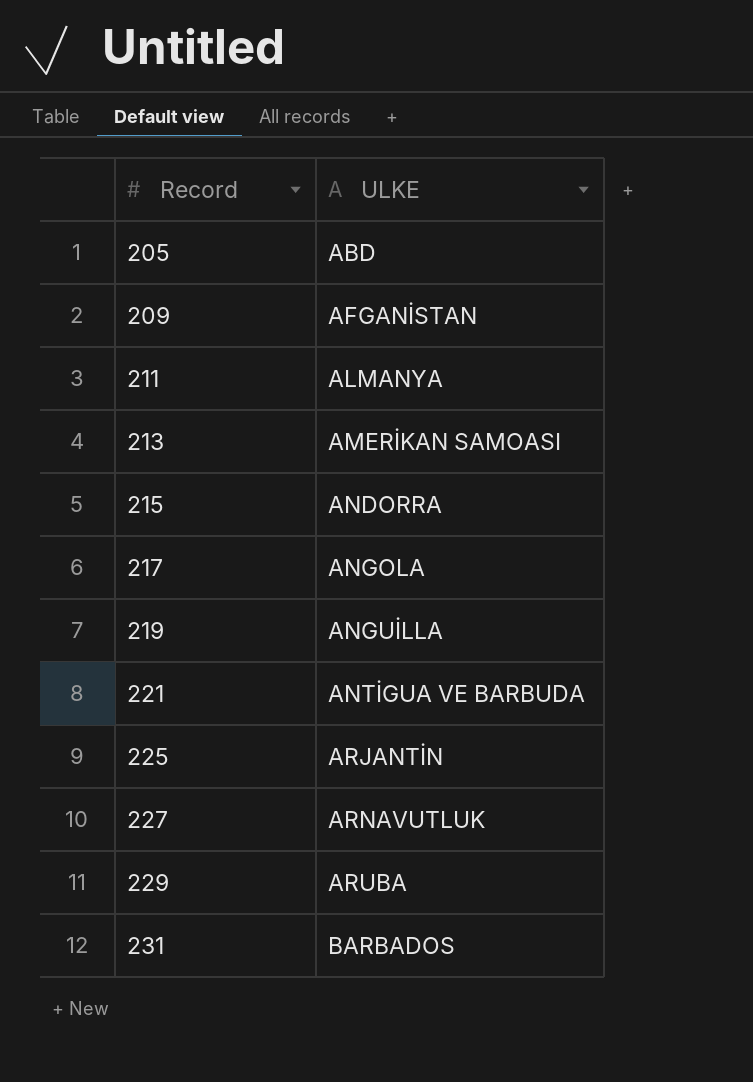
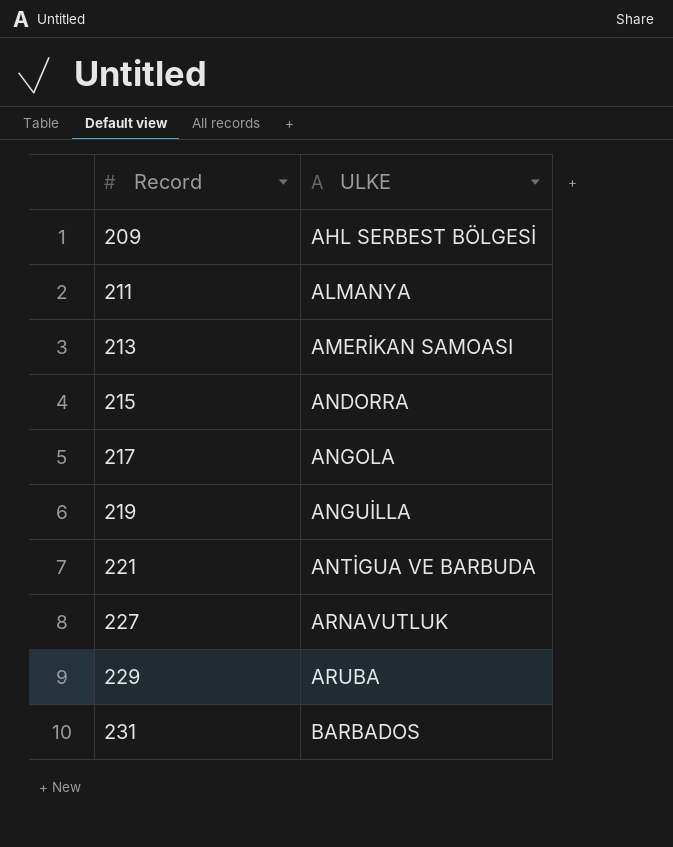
row 205: ABD -> none
row 225: ARJANTİN -> none
209 | ULKE: AFGANİSTAN -> AHL SERBEST BÖLGESİ

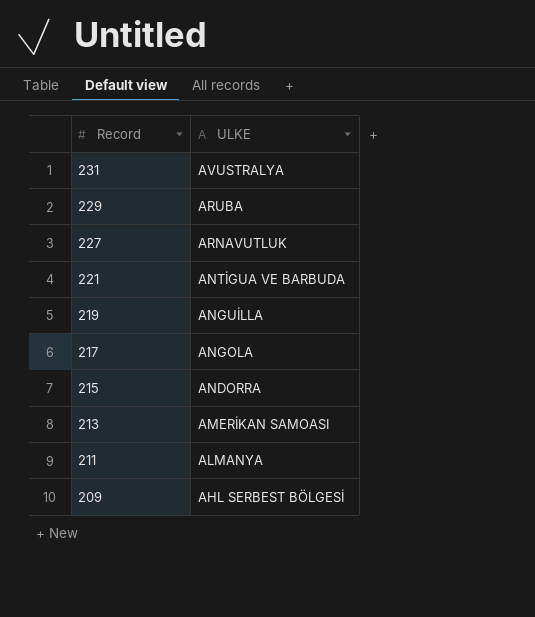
row order: Record ascending -> Record descending
231 | ULKE: BARBADOS -> AVUSTRALYA

